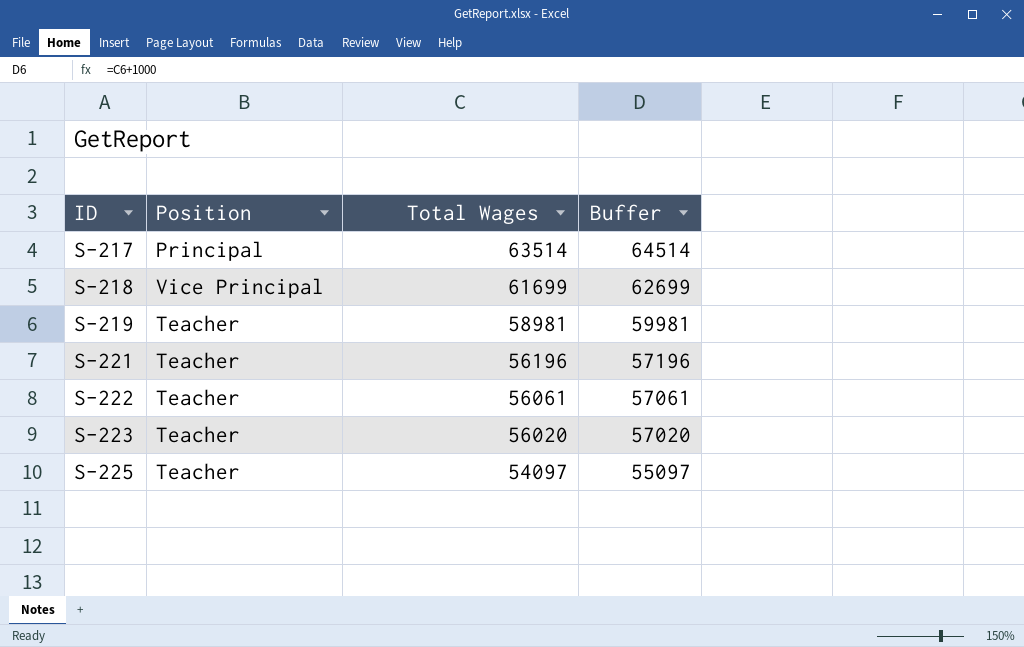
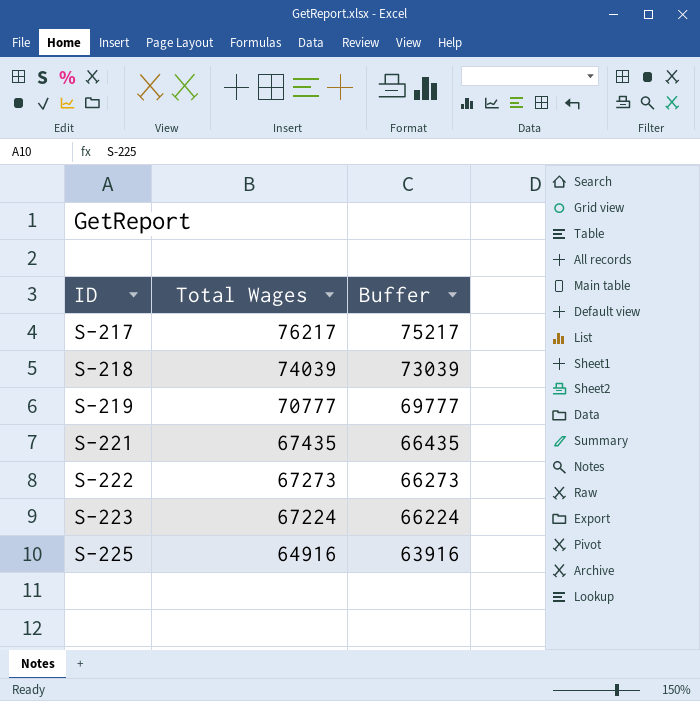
column Position | position: 2 -> none
column Buffer | formula: [Total Wages] + 1000 -> [Total Wages] - 1000
S-217 | Total Wages: 63514 -> 76217
S-218 | Total Wages: 61699 -> 74039
S-219 | Total Wages: 58981 -> 70777
S-221 | Total Wages: 56196 -> 67435
S-222 | Total Wages: 56061 -> 67273
S-223 | Total Wages: 56020 -> 67224
S-225 | Total Wages: 54097 -> 64916

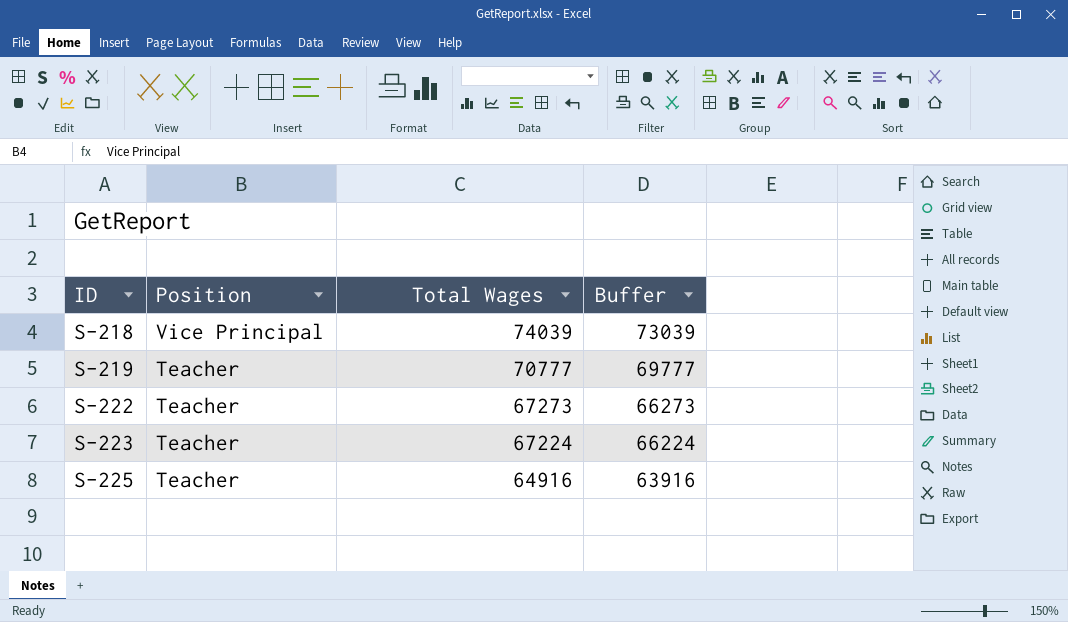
column Position | position: none -> 2
row S-217: 76217 | 75217 -> none
row S-221: 67435 | 66435 -> none

